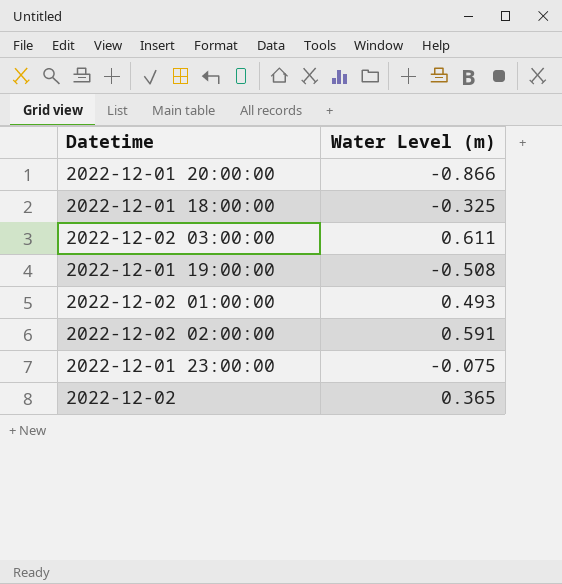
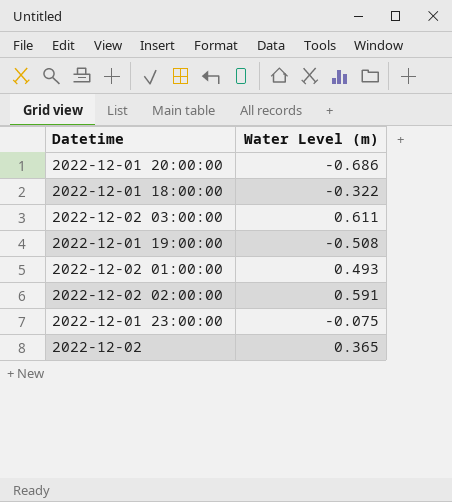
2022-12-01 20:00:00 | Water Level (m): -0.866 -> -0.686
2022-12-01 18:00:00 | Water Level (m): -0.325 -> -0.322

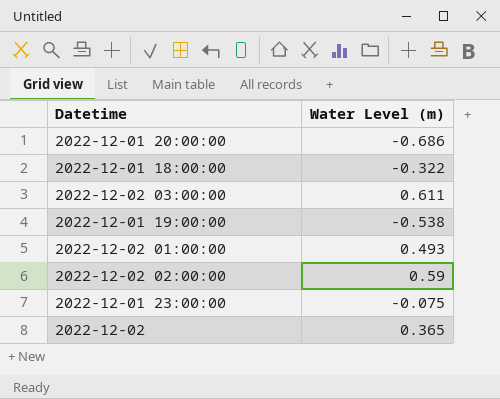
2022-12-01 19:00:00 | Water Level (m): -0.508 -> -0.538
2022-12-02 02:00:00 | Water Level (m): 0.591 -> 0.59

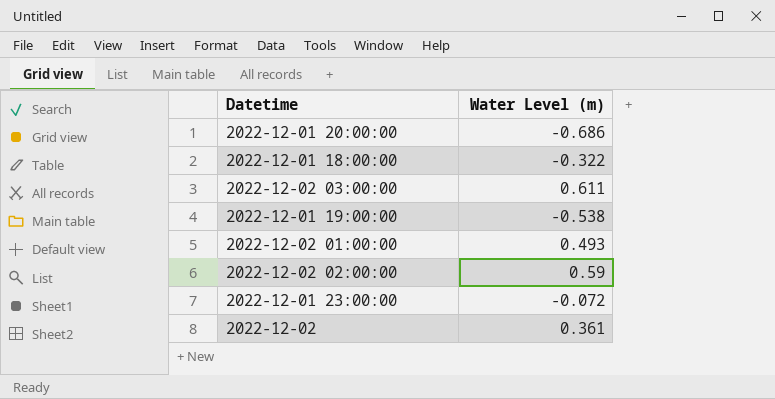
2022-12-01 23:00:00 | Water Level (m): -0.075 -> -0.072
2022-12-02 | Water Level (m): 0.365 -> 0.361

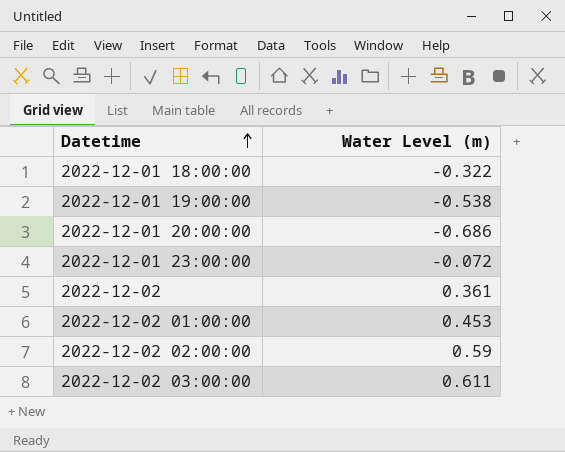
row order: none -> Datetime ascending
2022-12-02 01:00:00 | Water Level (m): 0.493 -> 0.453

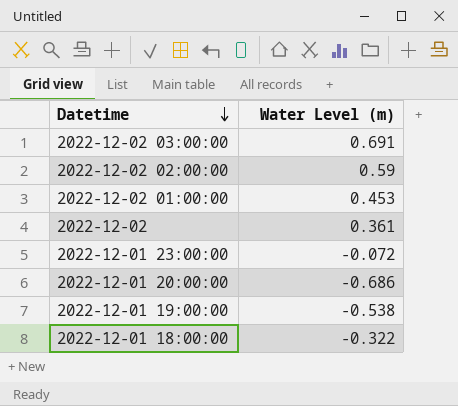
row order: Datetime ascending -> Datetime descending
2022-12-02 03:00:00 | Water Level (m): 0.611 -> 0.691

